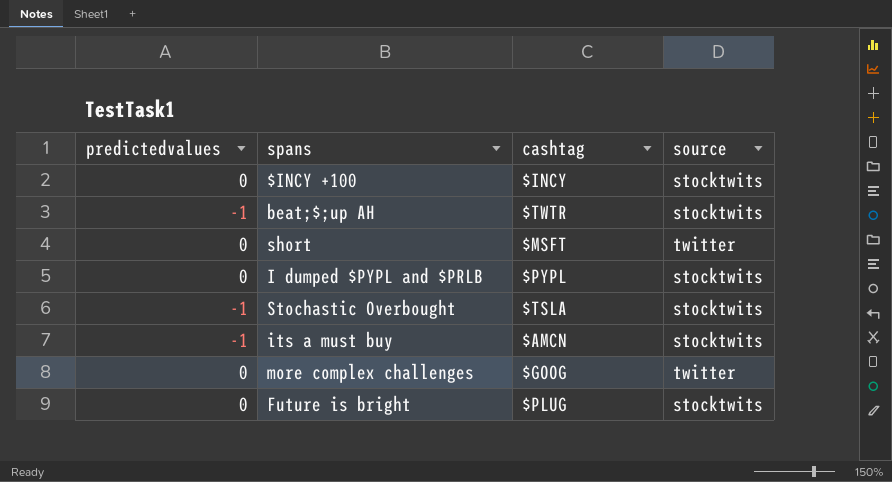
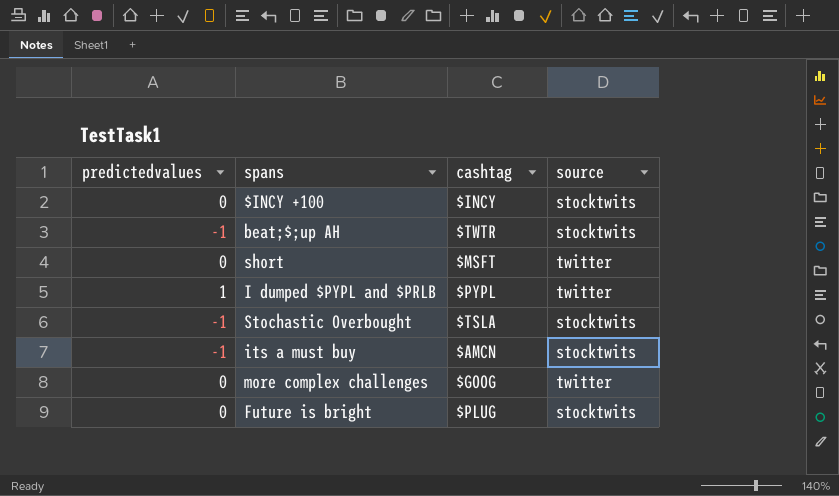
I dumped $PYPL and $PRLB | predictedvalues: 0 -> 1
I dumped $PYPL and $PRLB | source: stocktwits -> twitter

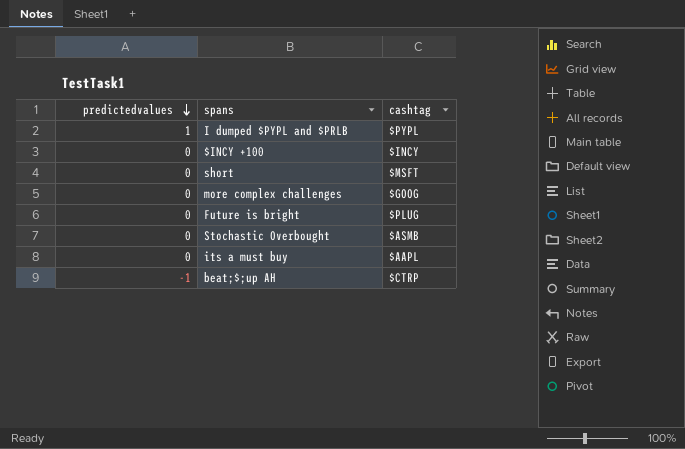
row order: none -> predictedvalues descending
column source | position: 4 -> none
Stochastic Overbought | predictedvalues: -1 -> 0
Stochastic Overbought | cashtag: $TSLA -> $ASMB
its a must buy | predictedvalues: -1 -> 0
its a must buy | cashtag: $AMCN -> $AAPL
beat;$;up AH | cashtag: $TWTR -> $CTRP

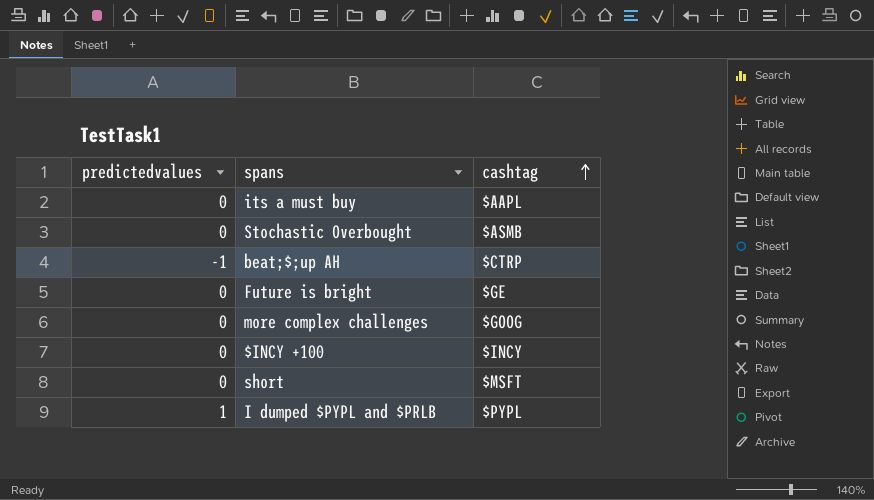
row order: predictedvalues descending -> cashtag ascending
Future is bright | cashtag: $PLUG -> $GE

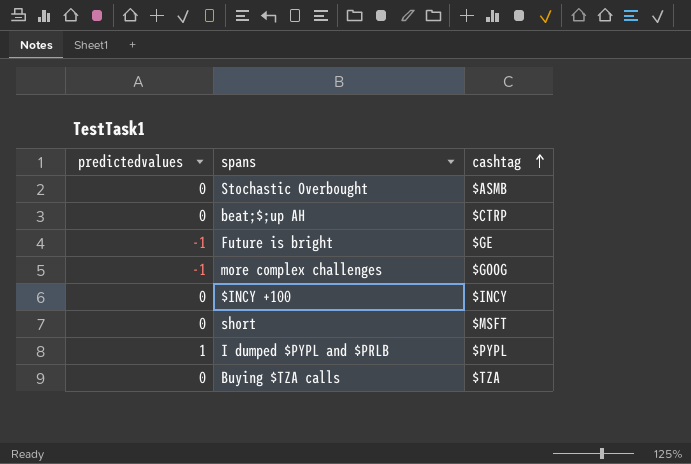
row its a must buy: 0 | $AAPL -> none
beat;$;up AH | predictedvalues: -1 -> 0
Future is bright | predictedvalues: 0 -> -1
more complex challenges | predictedvalues: 0 -> -1
row Buying $TZA calls: none -> 0 | $TZA

